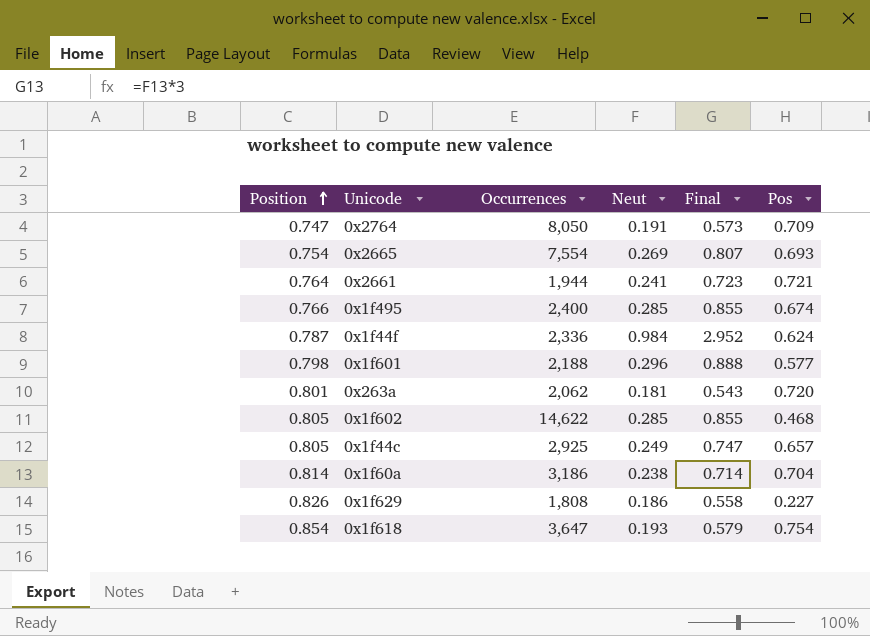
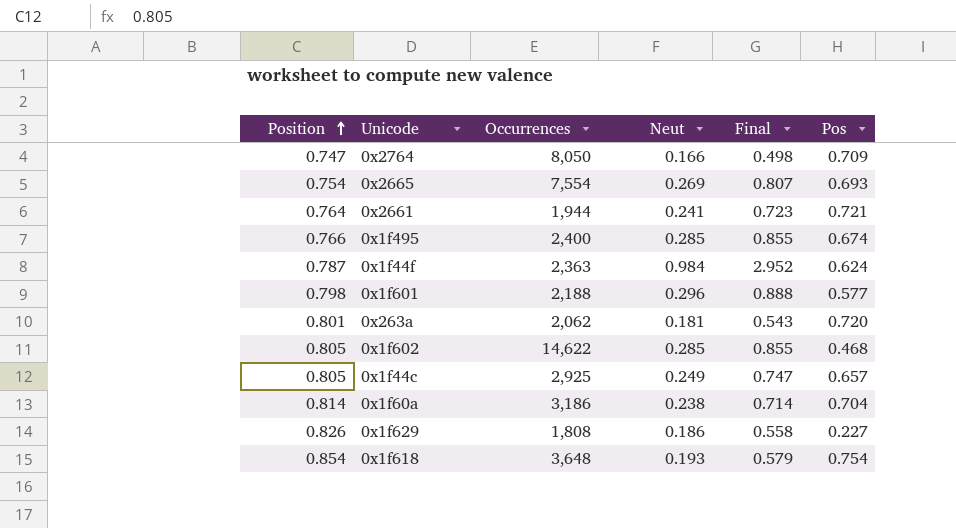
0x2764 | Neut: 0.191 -> 0.166
0x2764 | Final: 0.573 -> 0.498
0x1f44f | Occurrences: 2,336 -> 2,363
0x1f618 | Occurrences: 3,647 -> 3,648

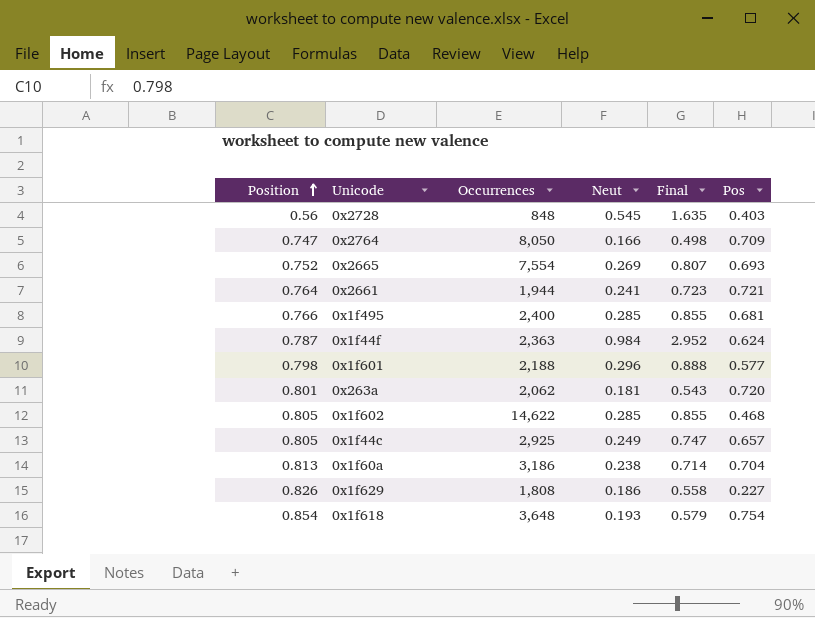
row 0x2728: none -> 0.56 | 848 | 0.545 | 1.635 | 0.403
0x2665 | Position: 0.754 -> 0.752
0x1f495 | Pos: 0.674 -> 0.681
0x1f60a | Position: 0.814 -> 0.813

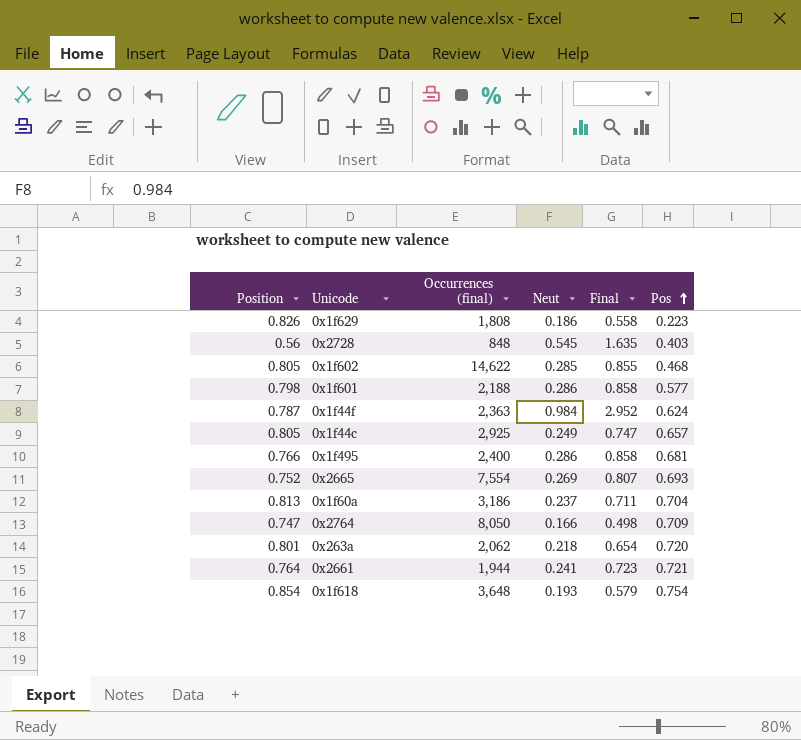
row order: Position ascending -> Pos ascending
column name: Occurrences -> Occurrences (final)
0x1f629 | Pos: 0.227 -> 0.223
0x1f601 | Neut: 0.296 -> 0.286
0x1f601 | Final: 0.888 -> 0.858
0x1f495 | Neut: 0.285 -> 0.286
0x1f495 | Final: 0.855 -> 0.858
0x1f60a | Neut: 0.238 -> 0.237
0x1f60a | Final: 0.714 -> 0.711
0x263a | Neut: 0.181 -> 0.218
0x263a | Final: 0.543 -> 0.654

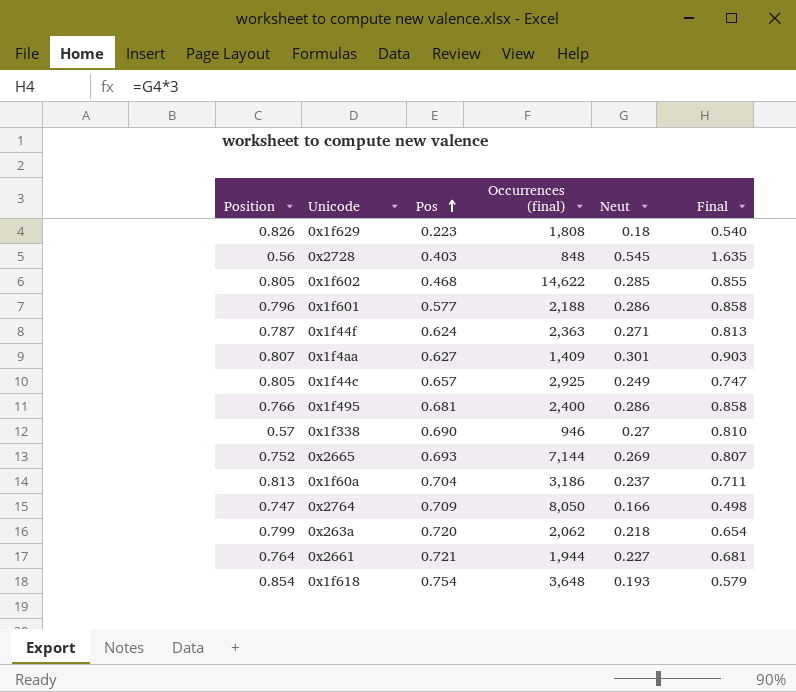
column Pos | position: 6 -> 3
0x1f629 | Neut: 0.186 -> 0.18
0x1f629 | Final: 0.558 -> 0.540
0x1f601 | Position: 0.798 -> 0.796
0x1f44f | Neut: 0.984 -> 0.271
0x1f44f | Final: 2.952 -> 0.813
row 0x1f4aa: none -> 0.807 | 0.627 | 1,409 | 0.301 | 0.903
row 0x1f338: none -> 0.57 | 0.690 | 946 | 0.27 | 0.810
0x2665 | Occurrences (final): 7,554 -> 7,144
0x263a | Position: 0.801 -> 0.799
0x2661 | Neut: 0.241 -> 0.227
0x2661 | Final: 0.723 -> 0.681

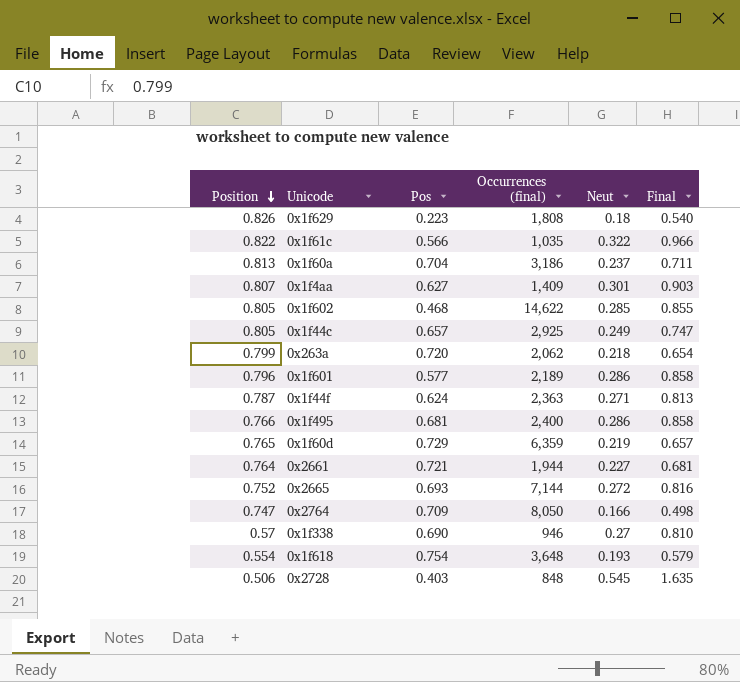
row order: Pos ascending -> Position descending
row 0x1f61c: none -> 0.822 | 0.566 | 1,035 | 0.322 | 0.966
0x1f601 | Occurrences (final): 2,188 -> 2,189
row 0x1f60d: none -> 0.765 | 0.729 | 6,359 | 0.219 | 0.657
0x2665 | Neut: 0.269 -> 0.272
0x2665 | Final: 0.807 -> 0.816
0x1f618 | Position: 0.854 -> 0.554
0x2728 | Position: 0.56 -> 0.506

